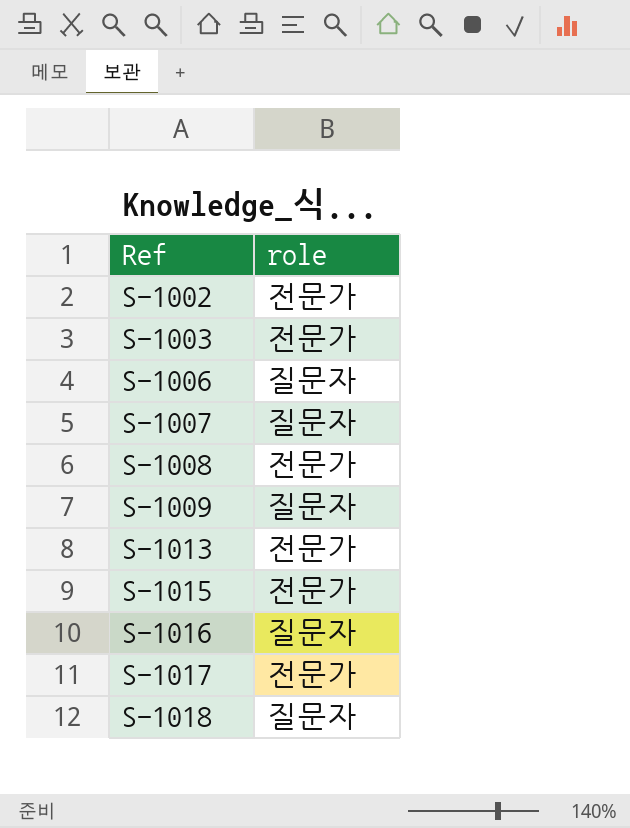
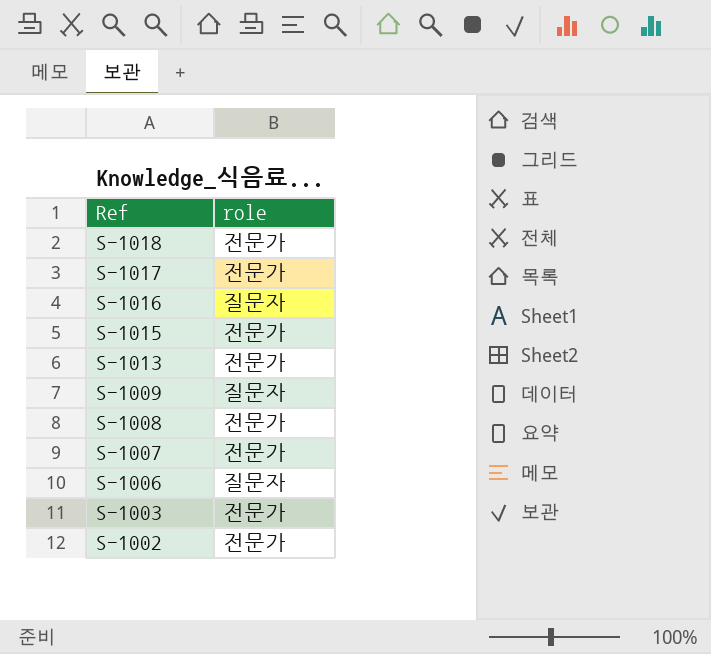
row order: Ref ascending -> Ref descending
S-1018 | role: 질문자 -> 전문가
S-1007 | role: 질문자 -> 전문가

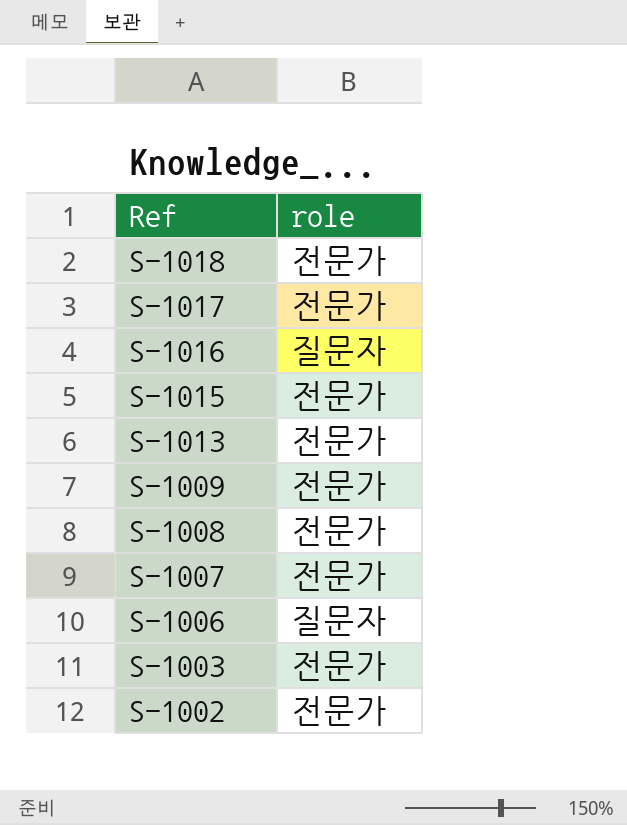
S-1009 | role: 질문자 -> 전문가

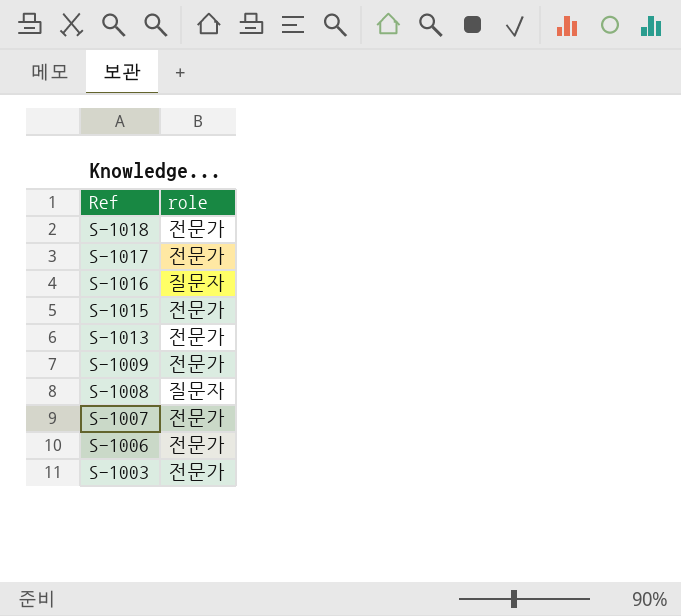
row S-1002: 전문가 -> none
S-1008 | role: 전문가 -> 질문자
S-1006 | role: 질문자 -> 전문가

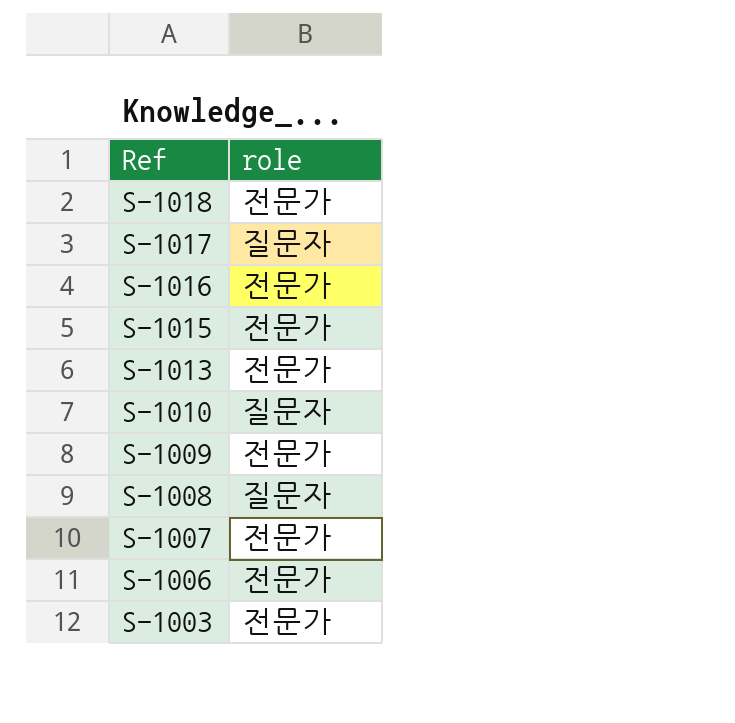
S-1017 | role: 전문가 -> 질문자
S-1016 | role: 질문자 -> 전문가
row S-1010: none -> 질문자

